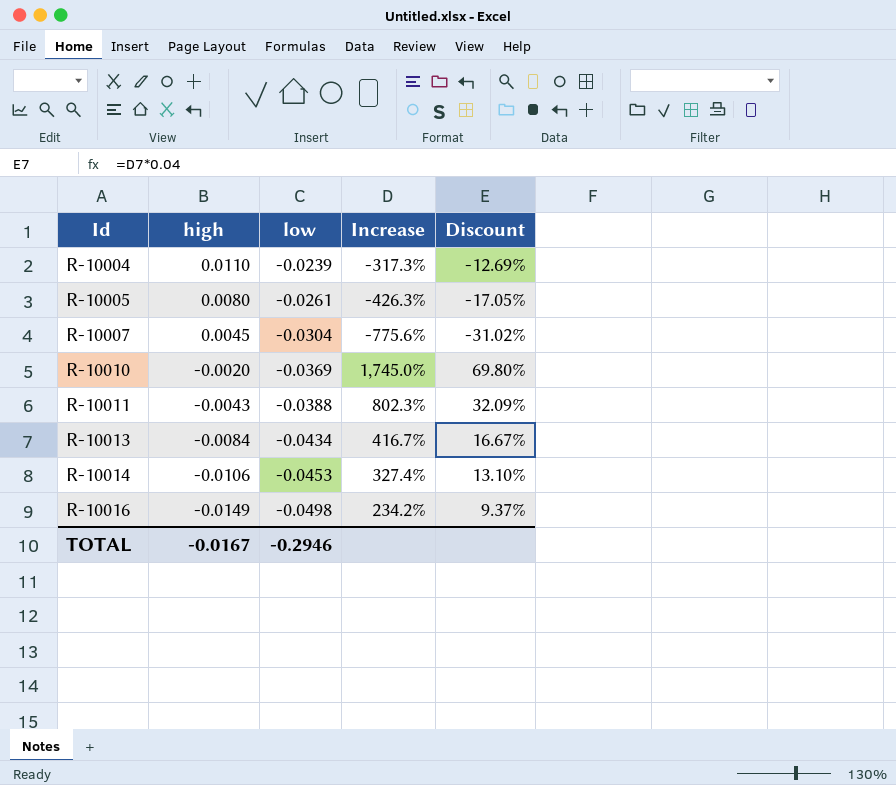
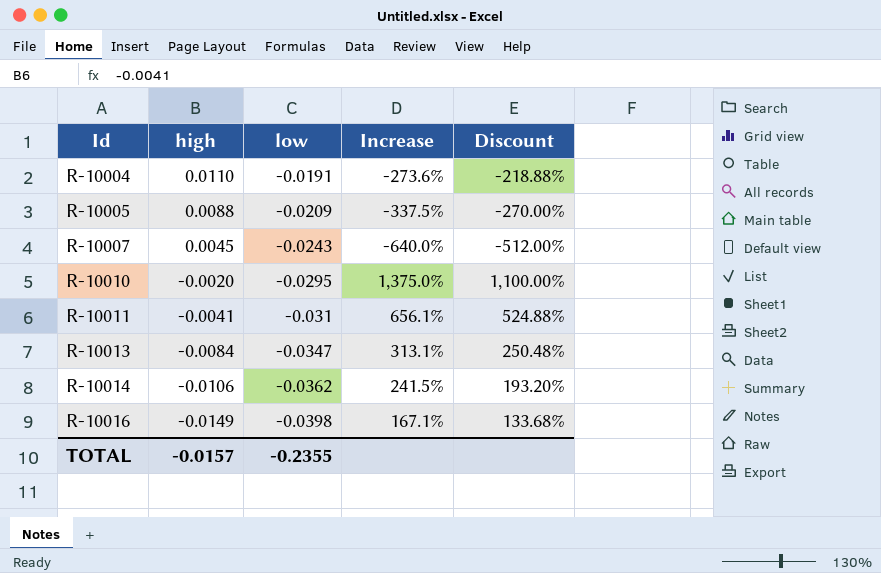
column Discount | formula: [Increase] * 0.04 -> [Increase] * 0.8
R-10004 | low: -0.0239 -> -0.0191
R-10004 | Increase: -317.3% -> -273.6%
R-10005 | high: 0.0080 -> 0.0088
R-10005 | low: -0.0261 -> -0.0209
R-10005 | Increase: -426.3% -> -337.5%
R-10007 | low: -0.0304 -> -0.0243
R-10007 | Increase: -775.6% -> -640.0%
R-10010 | low: -0.0369 -> -0.0295
R-10010 | Increase: 1,745.0% -> 1,375.0%
R-10011 | high: -0.0043 -> -0.0041
R-10011 | low: -0.0388 -> -0.031
R-10011 | Increase: 802.3% -> 656.1%
R-10013 | low: -0.0434 -> -0.0347
R-10013 | Increase: 416.7% -> 313.1%
R-10014 | low: -0.0453 -> -0.0362
R-10014 | Increase: 327.4% -> 241.5%
R-10016 | low: -0.0498 -> -0.0398
R-10016 | Increase: 234.2% -> 167.1%
TOTAL | high: -0.0167 -> -0.0157
TOTAL | low: -0.2946 -> -0.2355

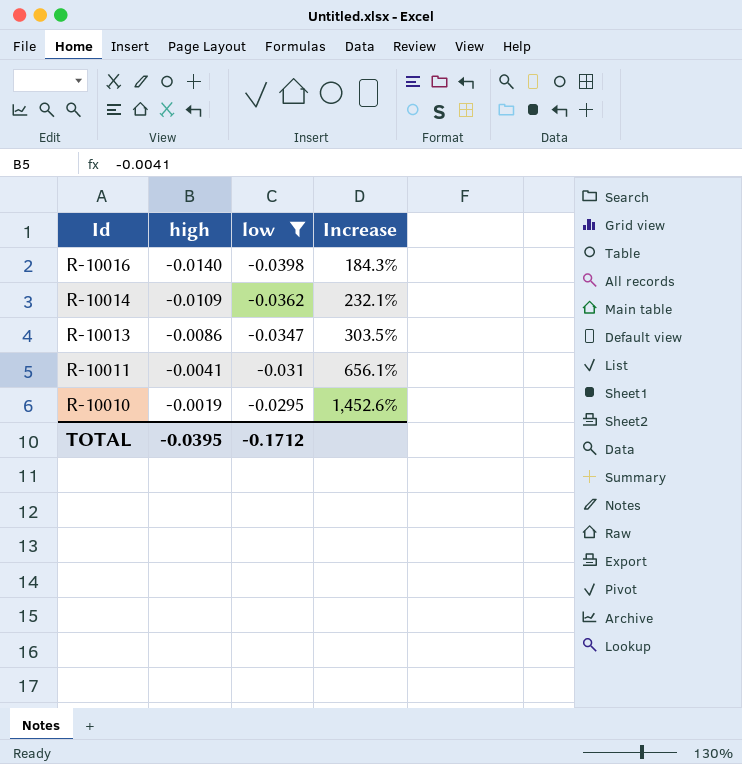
filter: none -> low <= -0.0295
row order: Id ascending -> Id descending
column Discount | formula: [Increase] * 0.8 -> none
R-10016 | high: -0.0149 -> -0.0140
R-10016 | Increase: 167.1% -> 184.3%
R-10014 | high: -0.0106 -> -0.0109
R-10014 | Increase: 241.5% -> 232.1%
R-10013 | high: -0.0084 -> -0.0086
R-10013 | Increase: 313.1% -> 303.5%
R-10010 | high: -0.0020 -> -0.0019
R-10010 | Increase: 1,375.0% -> 1,452.6%
TOTAL | high: -0.0157 -> -0.0395
TOTAL | low: -0.2355 -> -0.1712

